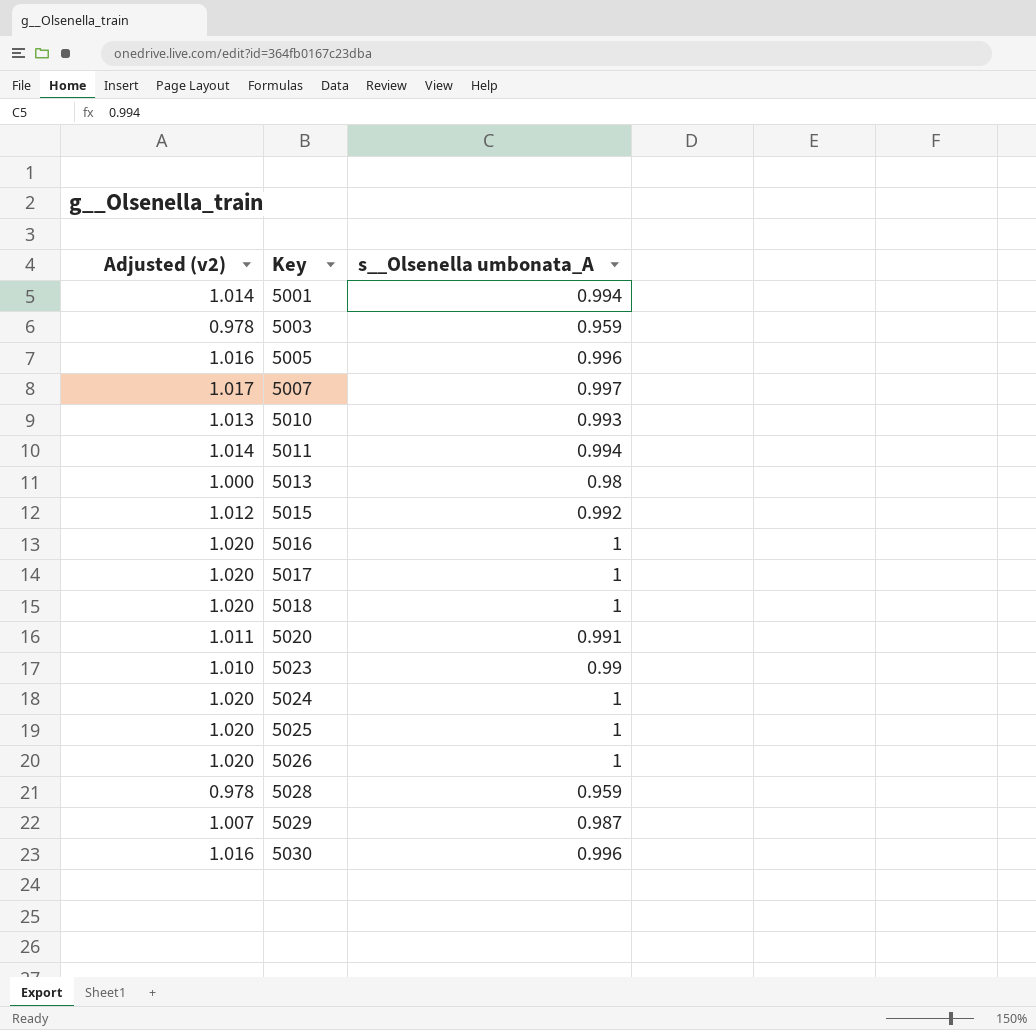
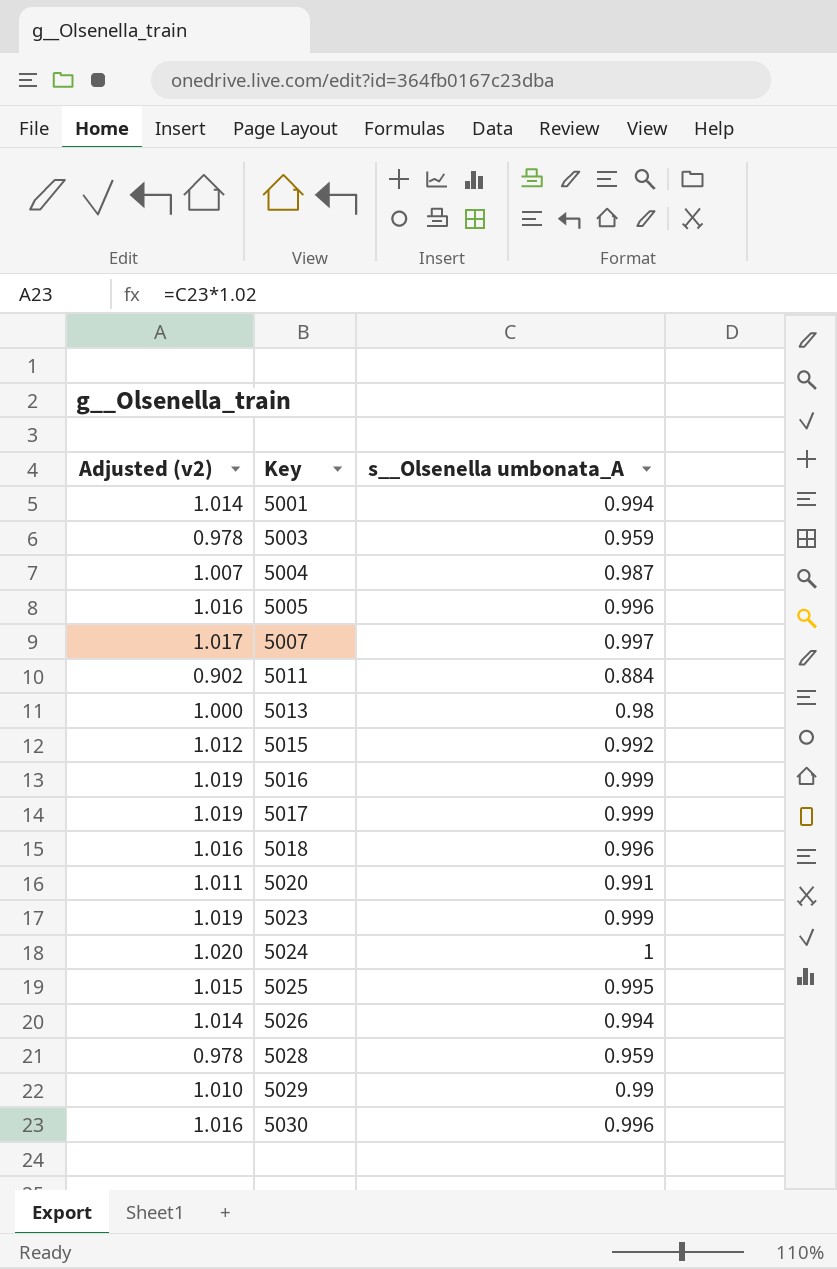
row 5010: 1.013 | 0.993 -> none
row 5004: none -> 1.007 | 0.987
5011 | Adjusted (v2): 1.014 -> 0.902
5011 | s__Olsenella umbonata_A: 0.994 -> 0.884
5016 | Adjusted (v2): 1.020 -> 1.019
5016 | s__Olsenella umbonata_A: 1 -> 0.999
5017 | Adjusted (v2): 1.020 -> 1.019
5017 | s__Olsenella umbonata_A: 1 -> 0.999
5018 | Adjusted (v2): 1.020 -> 1.016
5018 | s__Olsenella umbonata_A: 1 -> 0.996
5023 | Adjusted (v2): 1.010 -> 1.019
5023 | s__Olsenella umbonata_A: 0.99 -> 0.999
5025 | Adjusted (v2): 1.020 -> 1.015
5025 | s__Olsenella umbonata_A: 1 -> 0.995
5026 | Adjusted (v2): 1.020 -> 1.014
5026 | s__Olsenella umbonata_A: 1 -> 0.994
5029 | Adjusted (v2): 1.007 -> 1.010
5029 | s__Olsenella umbonata_A: 0.987 -> 0.99

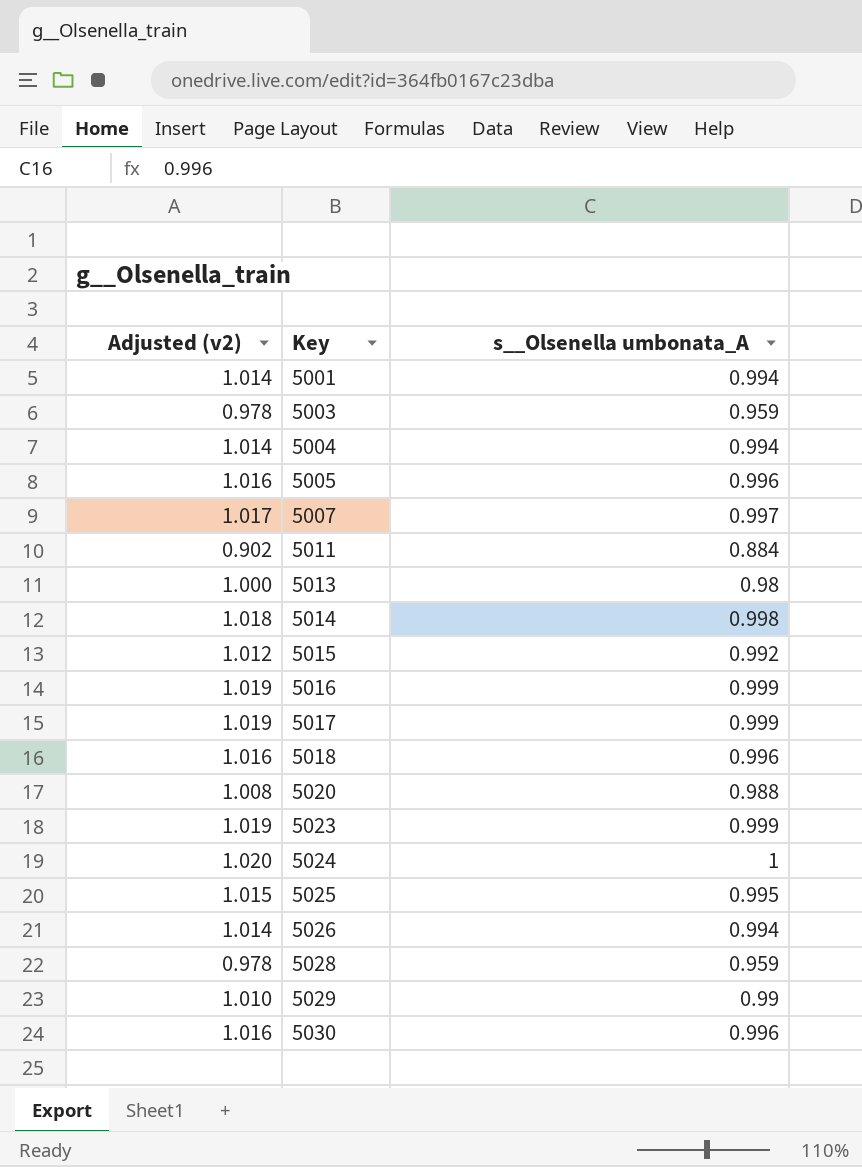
5004 | Adjusted (v2): 1.007 -> 1.014
5004 | s__Olsenella umbonata_A: 0.987 -> 0.994
row 5014: none -> 1.018 | 0.998
5020 | Adjusted (v2): 1.011 -> 1.008
5020 | s__Olsenella umbonata_A: 0.991 -> 0.988

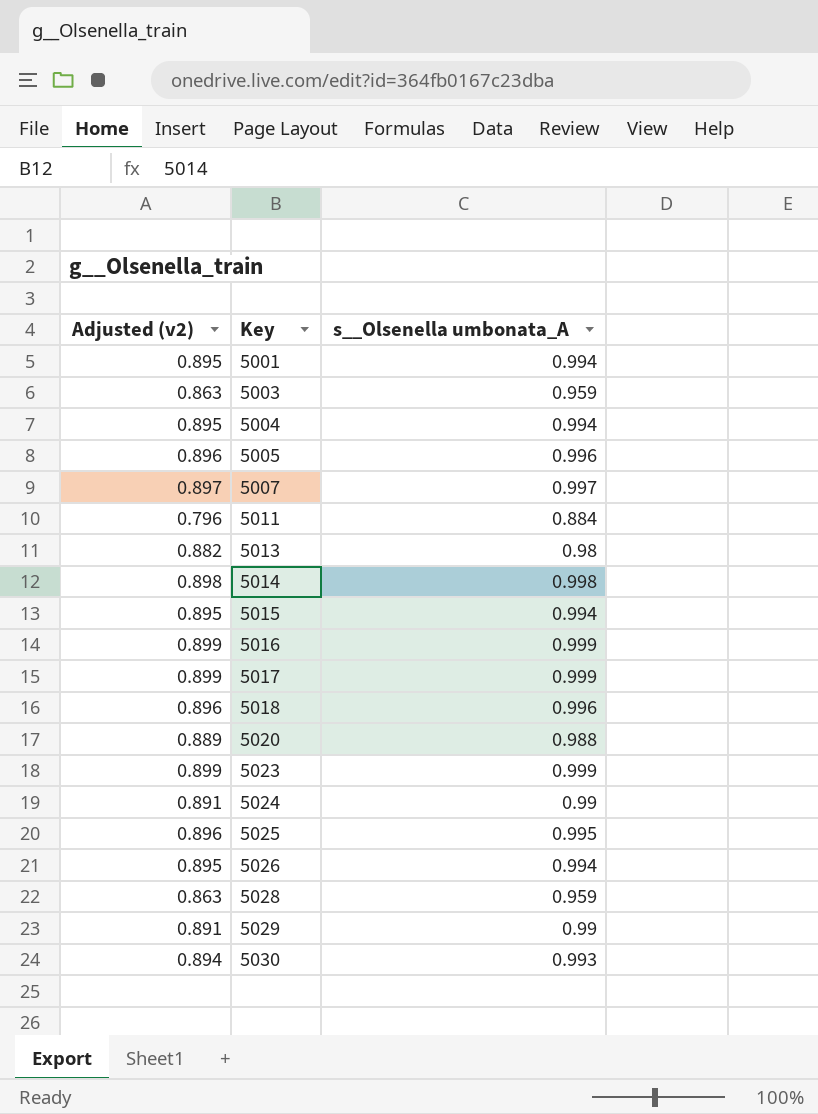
column Adjusted (v2) | formula: [s__Olsenella umbonata_A] * 1.02 -> [s__Olsenella umbonata_A] * 0.9
5015 | s__Olsenella umbonata_A: 0.992 -> 0.994
5024 | s__Olsenella umbonata_A: 1 -> 0.99
5030 | s__Olsenella umbonata_A: 0.996 -> 0.993

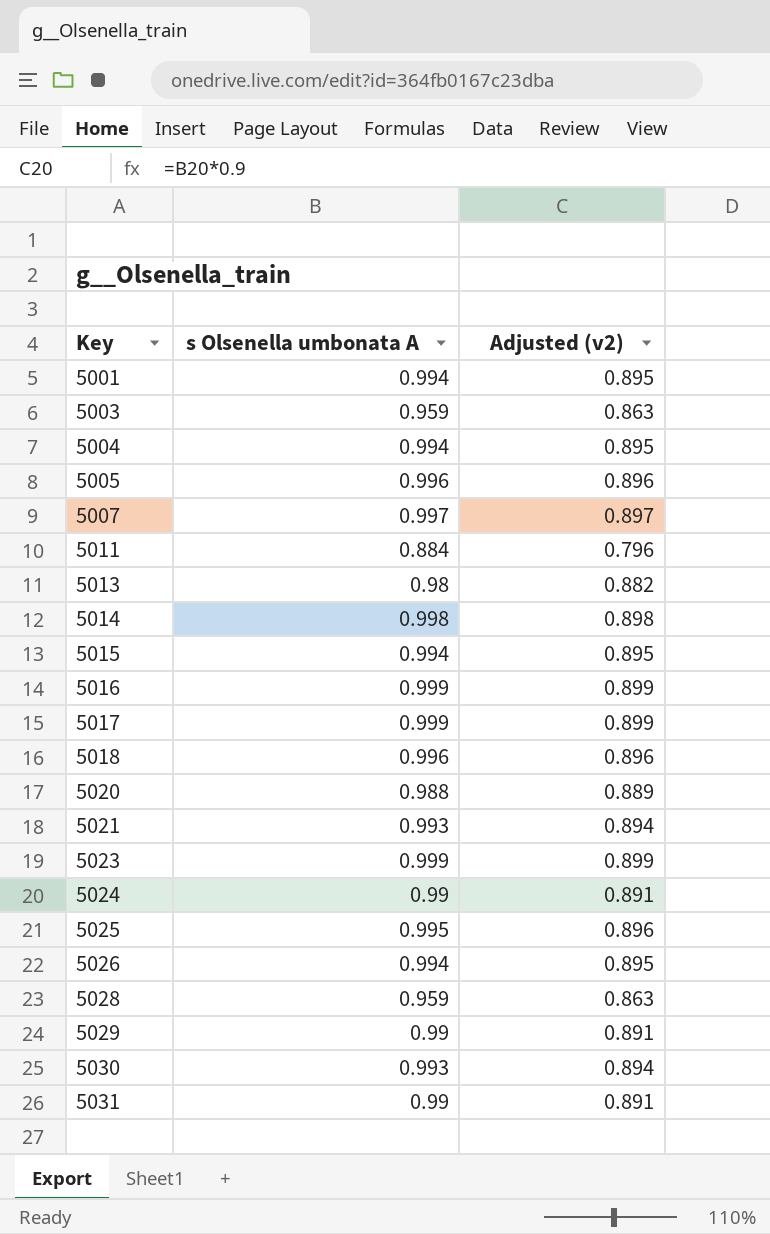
column name: s__Olsenella umbonata_A -> s Olsenella umbonata A
column Adjusted (v2) | position: 1 -> 3
row 5021: none -> 0.993 | 0.894
row 5031: none -> 0.99 | 0.891

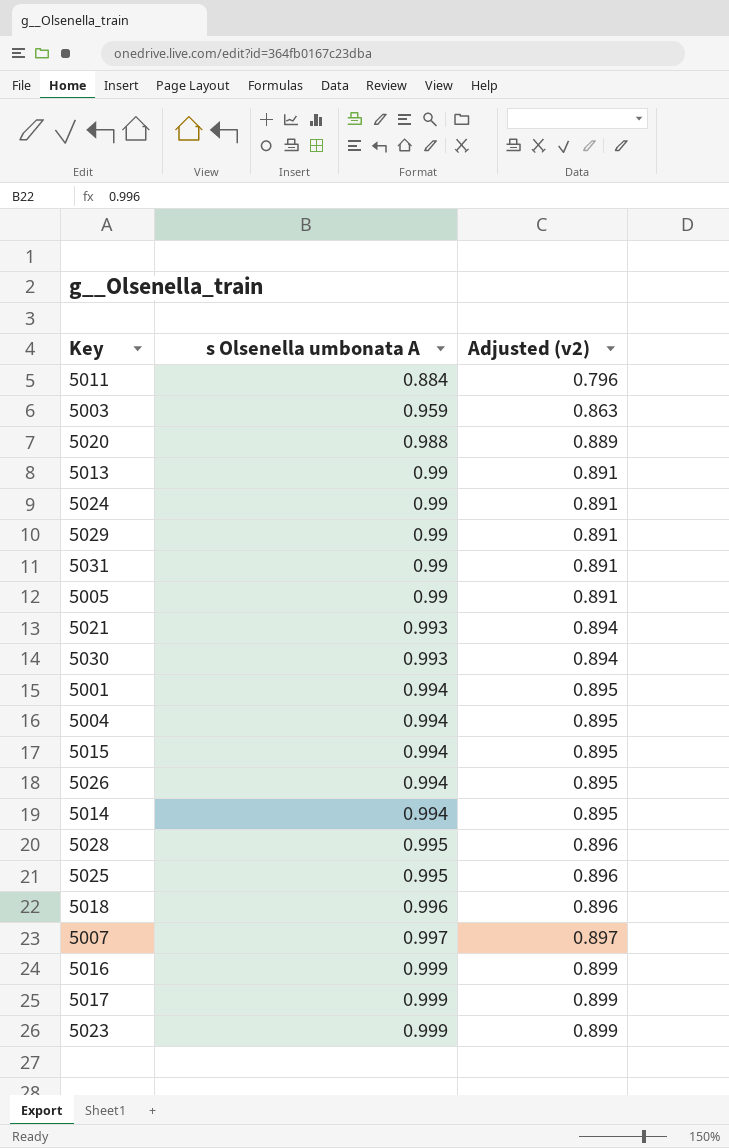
row order: Key ascending -> s Olsenella umbonata A ascending
5013 | s Olsenella umbonata A: 0.98 -> 0.99
5013 | Adjusted (v2): 0.882 -> 0.891
5005 | s Olsenella umbonata A: 0.996 -> 0.99
5005 | Adjusted (v2): 0.896 -> 0.891
5014 | s Olsenella umbonata A: 0.998 -> 0.994
5014 | Adjusted (v2): 0.898 -> 0.895
5028 | s Olsenella umbonata A: 0.959 -> 0.995
5028 | Adjusted (v2): 0.863 -> 0.896

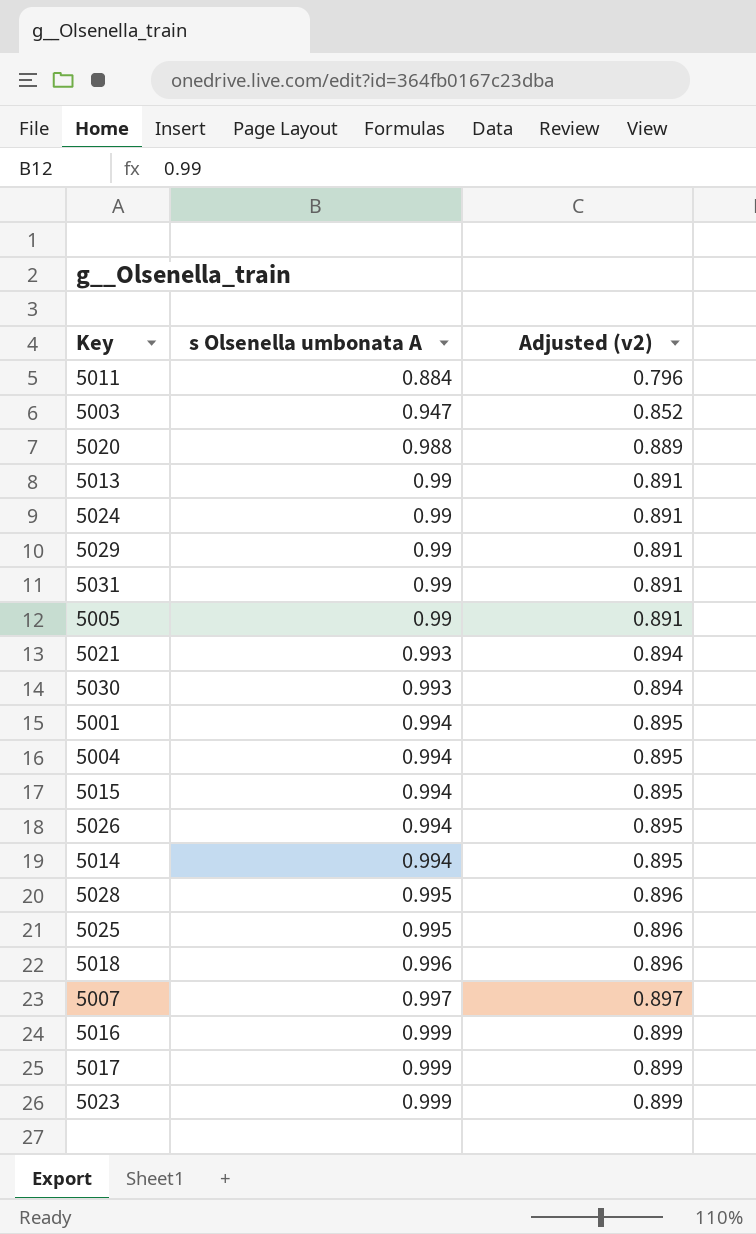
5003 | s Olsenella umbonata A: 0.959 -> 0.947
5003 | Adjusted (v2): 0.863 -> 0.852

